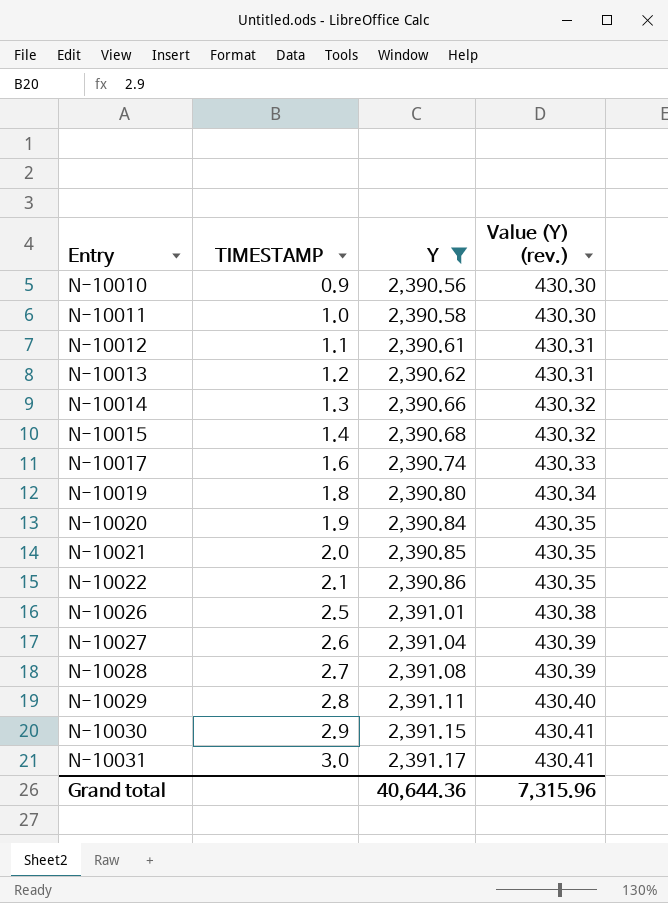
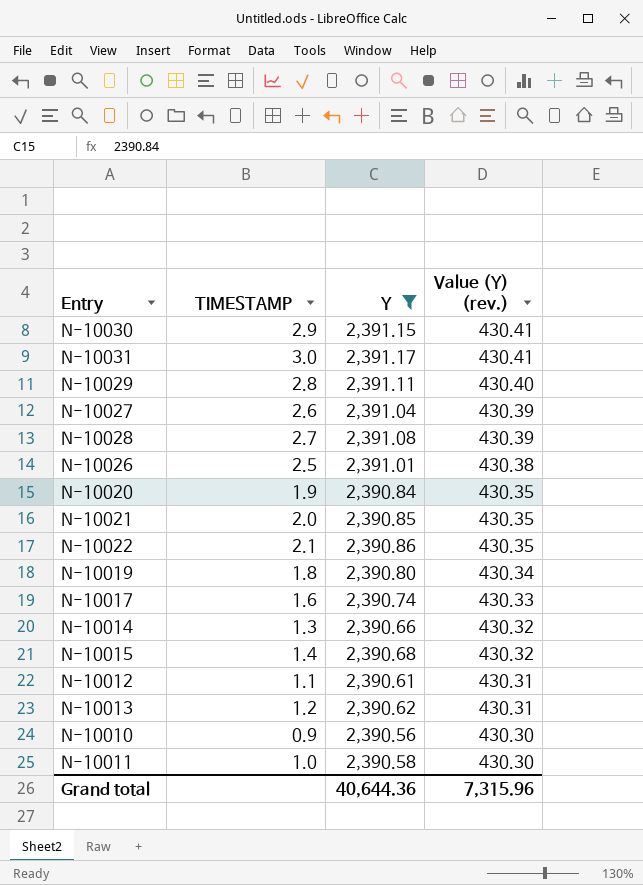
row order: Entry ascending -> Value (Y) (rev.) descending

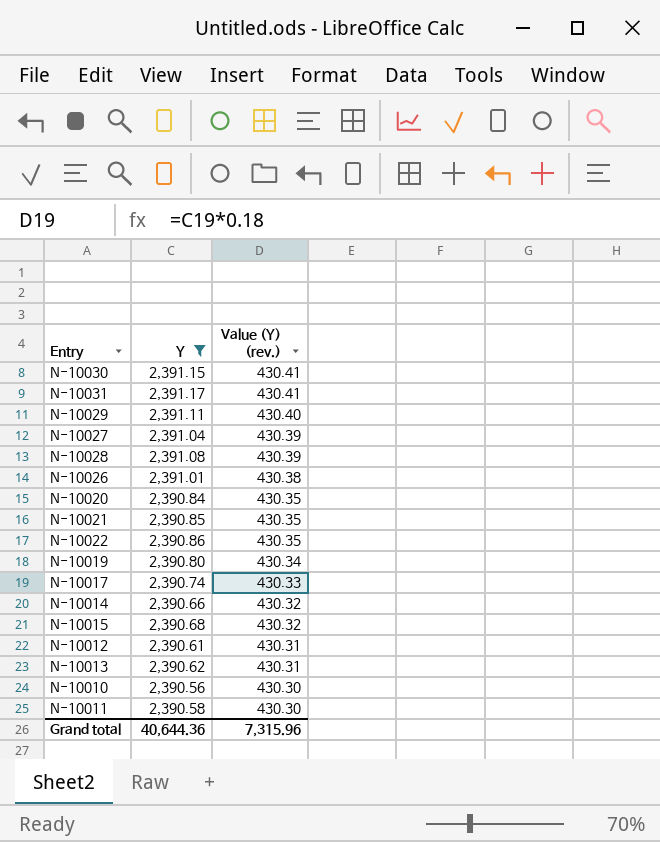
column TIMESTAMP | position: 2 -> none

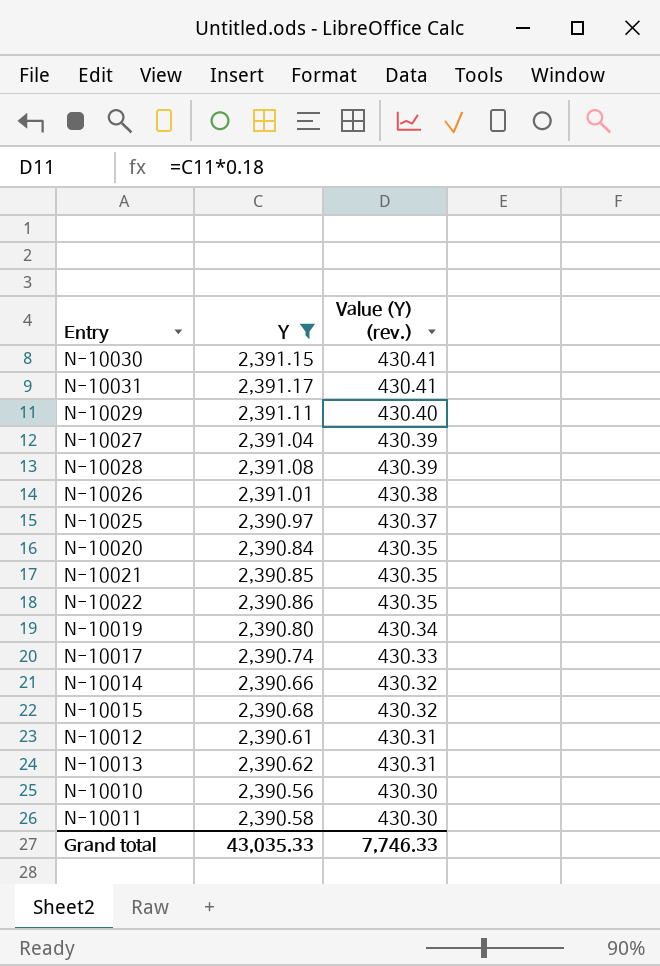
row N-10025: none -> 2,390.97 | 430.37
Grand total | Y: 40,644.36 -> 43,035.33
Grand total | Value (Y) (rev.): 7,315.96 -> 7,746.33

